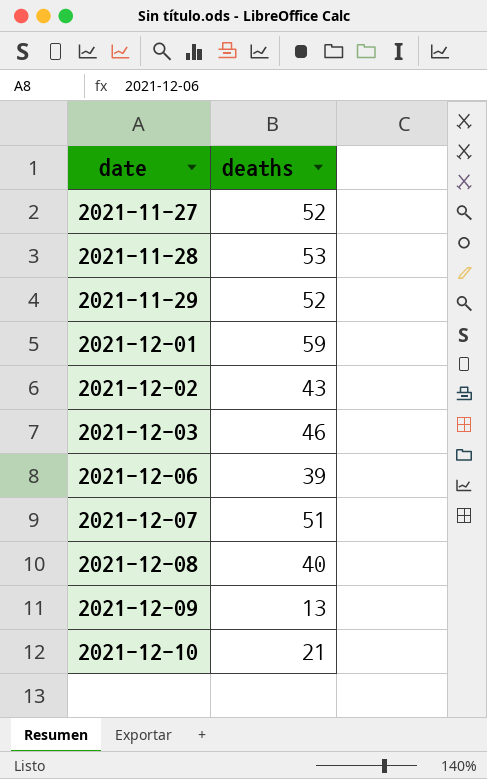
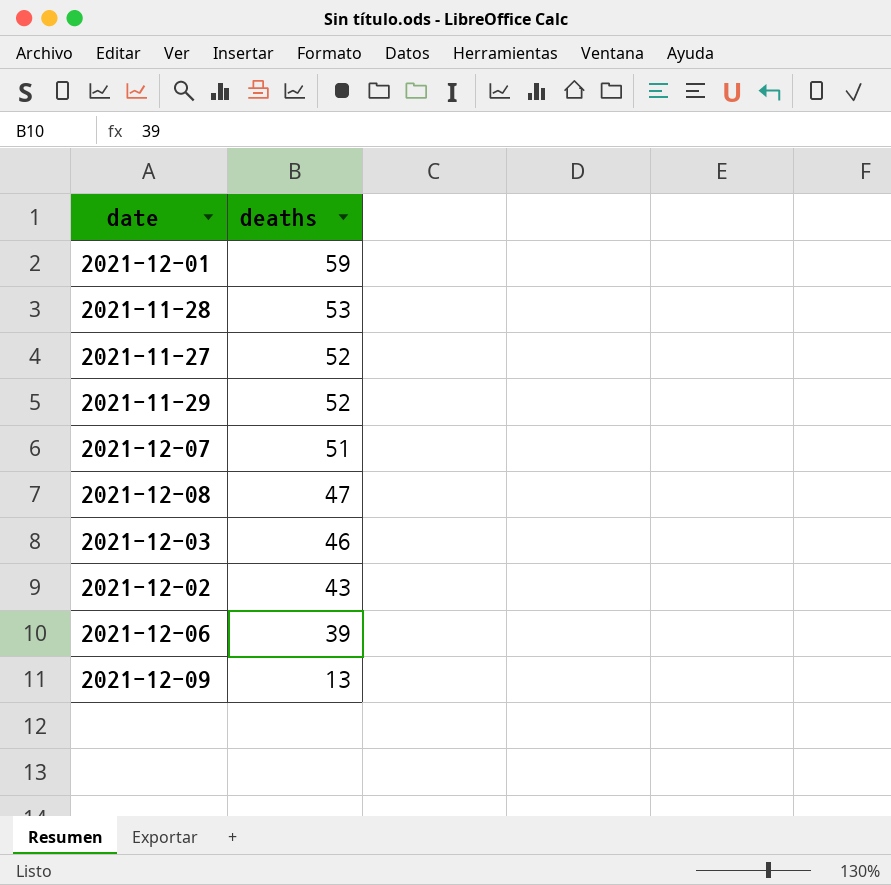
row order: date ascending -> deaths descending
row 2021-12-10: 21 -> none
2021-12-08 | deaths: 40 -> 47

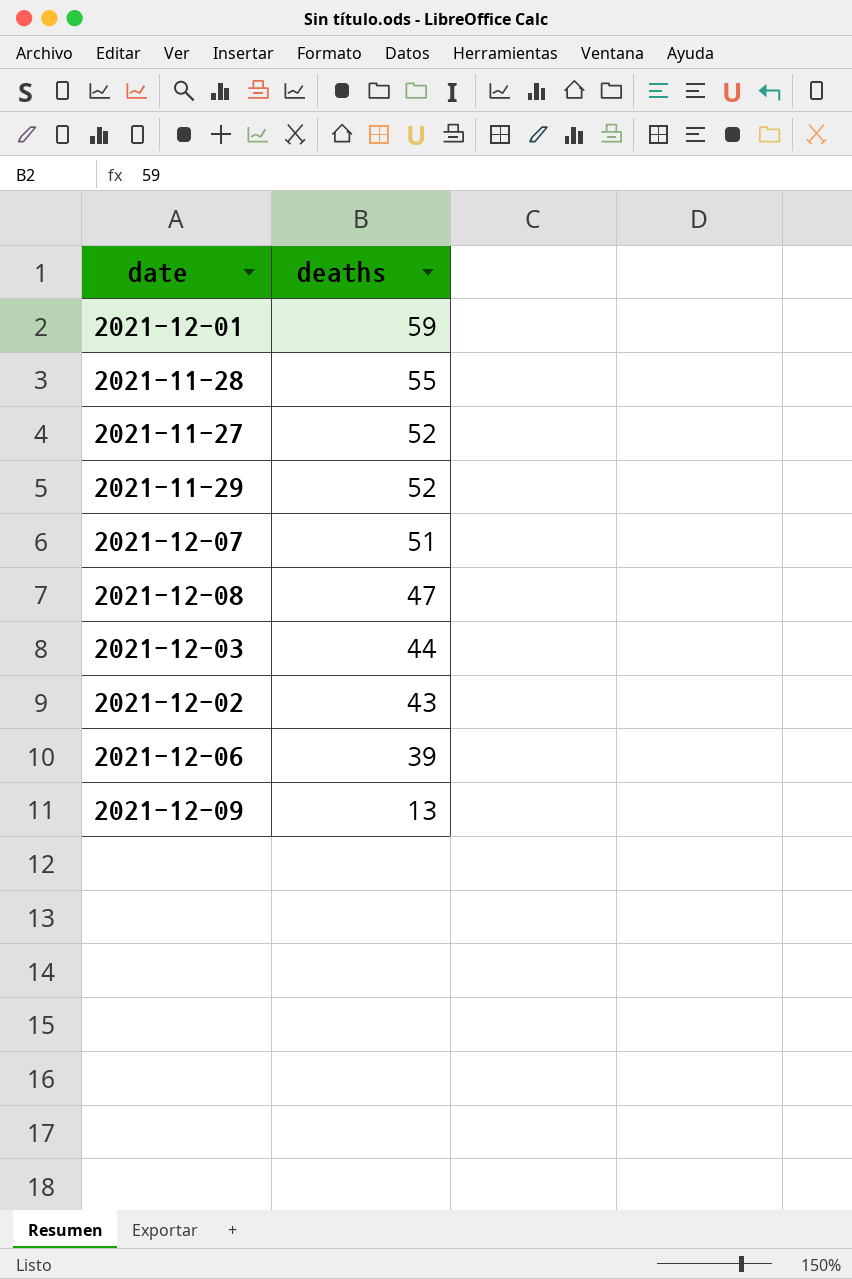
2021-11-28 | deaths: 53 -> 55
2021-12-03 | deaths: 46 -> 44

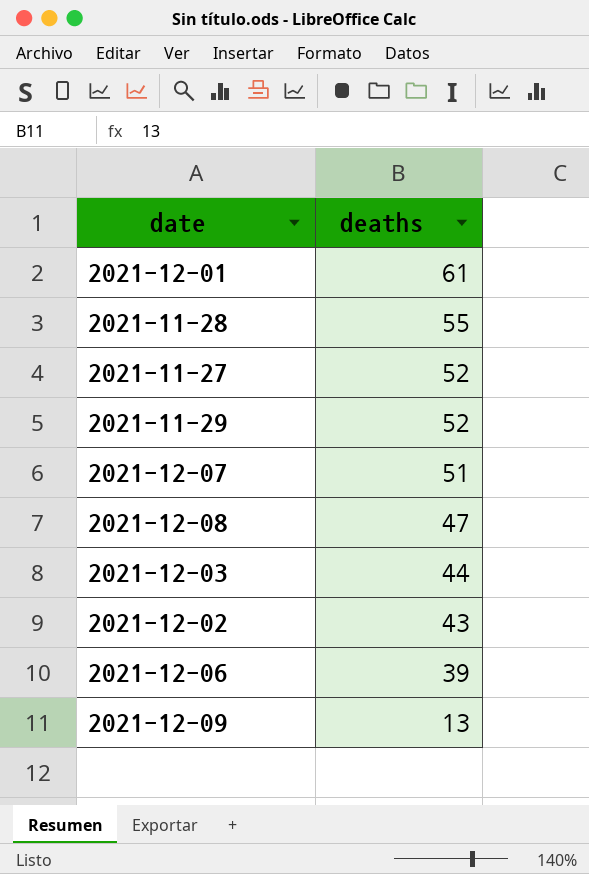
2021-12-01 | deaths: 59 -> 61

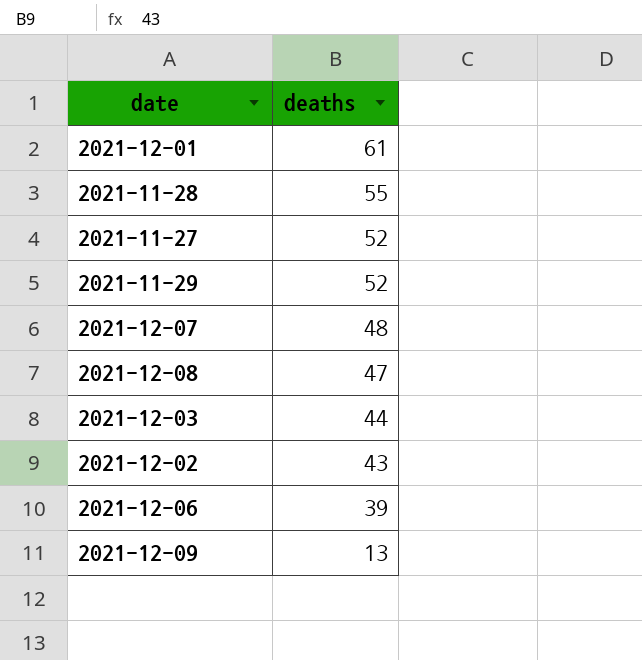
2021-12-07 | deaths: 51 -> 48

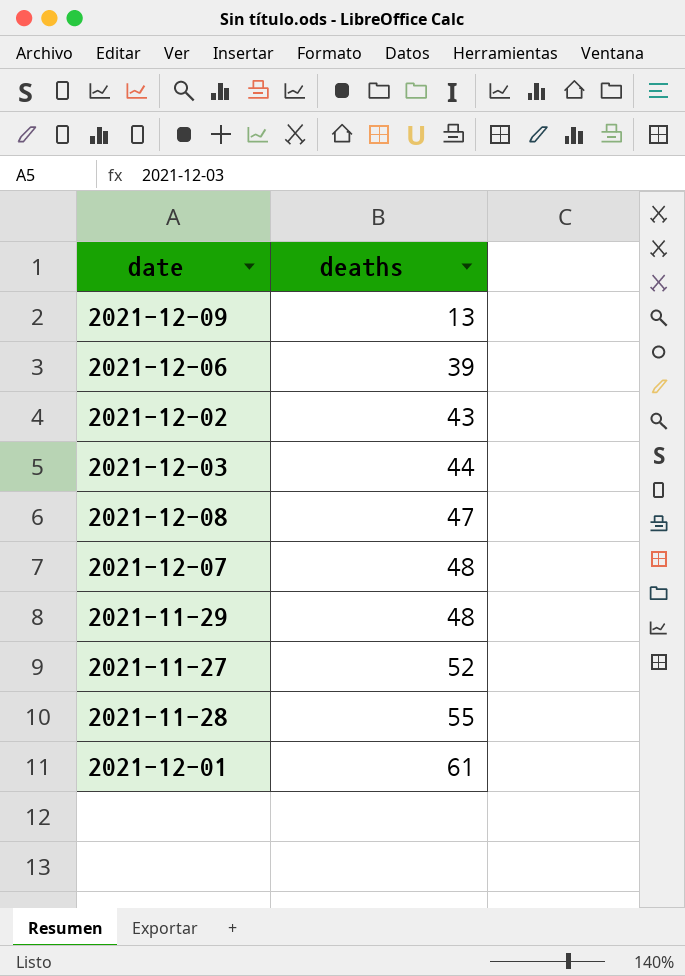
row order: deaths descending -> deaths ascending
2021-11-29 | deaths: 52 -> 48

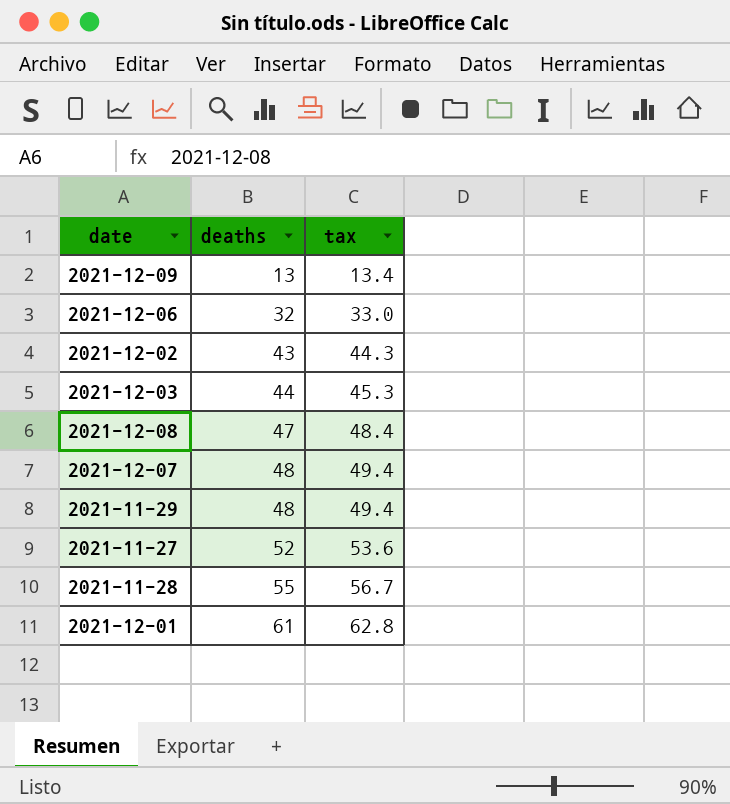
column tax | formula: none -> [deaths] * 1.03
2021-12-06 | deaths: 39 -> 32

